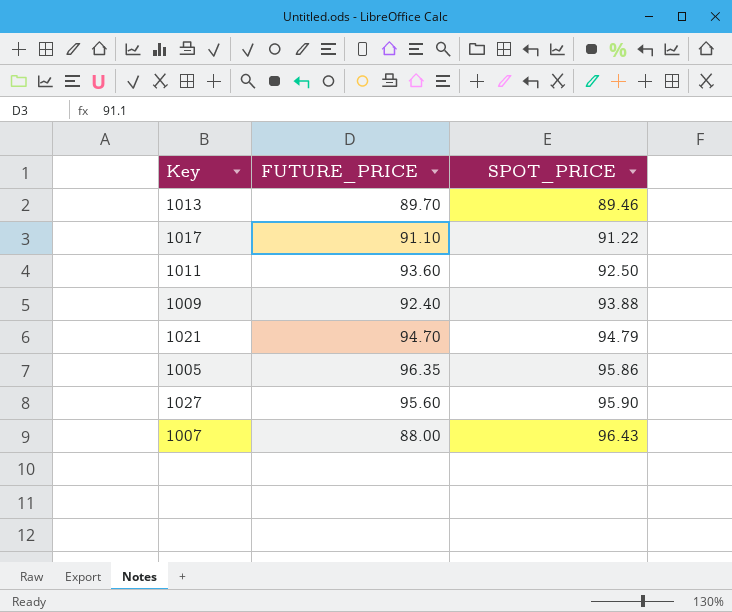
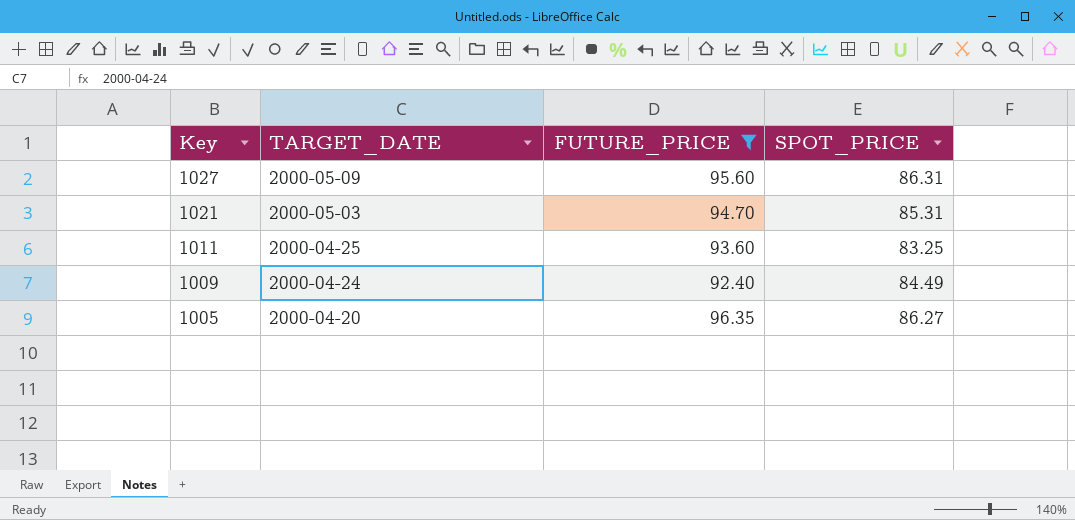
filter: none -> FUTURE_PRICE >= 92.40
row order: SPOT_PRICE ascending -> Key descending
column TARGET_DATE | position: none -> 2
1027 | SPOT_PRICE: 95.90 -> 86.31
1021 | SPOT_PRICE: 94.79 -> 85.31
1011 | SPOT_PRICE: 92.50 -> 83.25
1009 | SPOT_PRICE: 93.88 -> 84.49
1005 | SPOT_PRICE: 95.86 -> 86.27

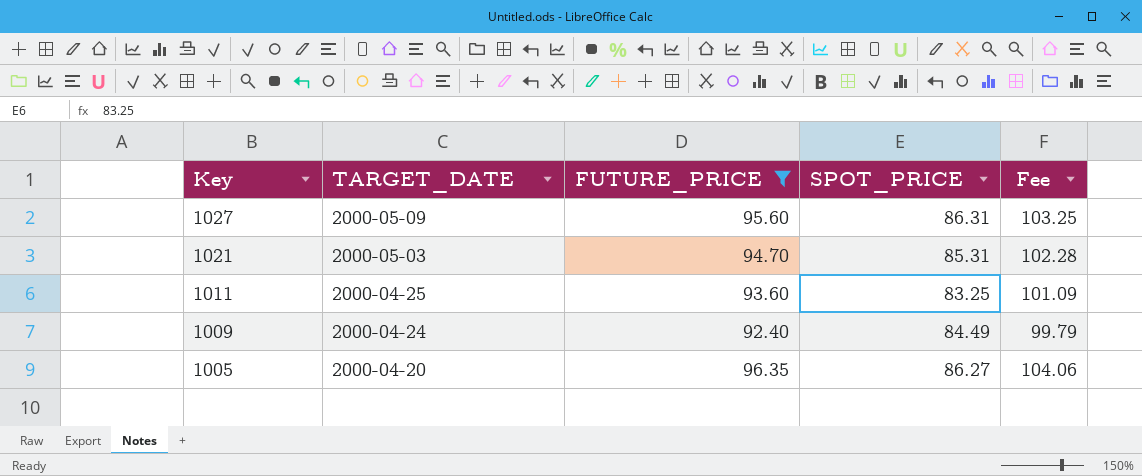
column Fee | formula: none -> [FUTURE_PRICE] * 1.08

